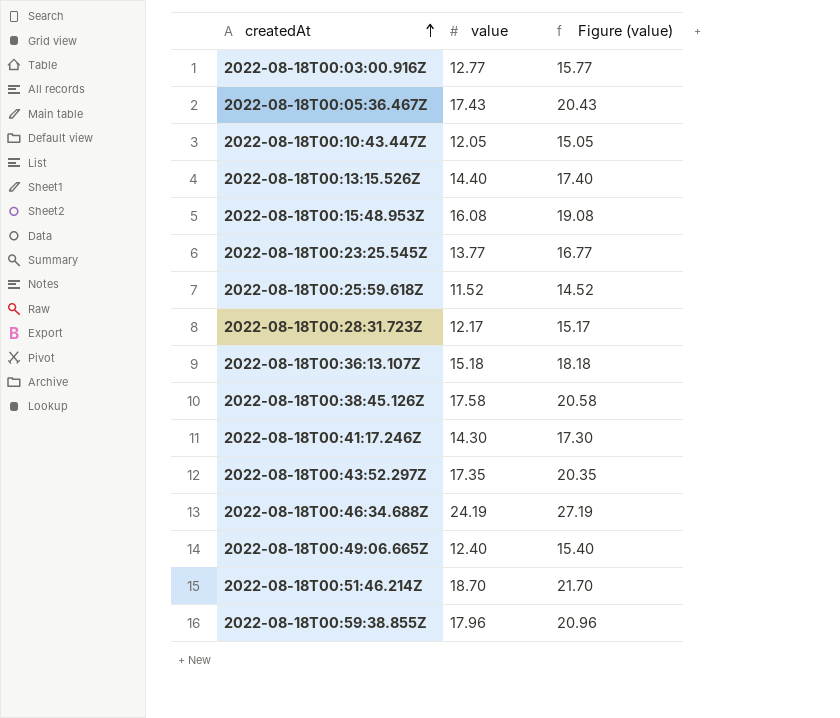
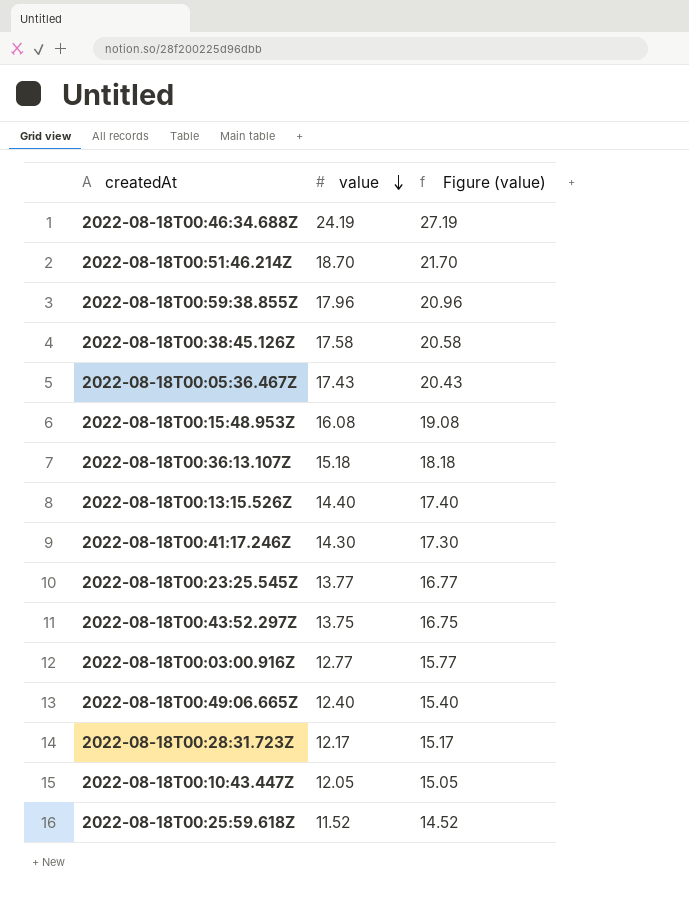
row order: createdAt ascending -> value descending
2022-08-18T00:43:52.297Z | value: 17.35 -> 13.75
2022-08-18T00:43:52.297Z | Figure (value): 20.35 -> 16.75

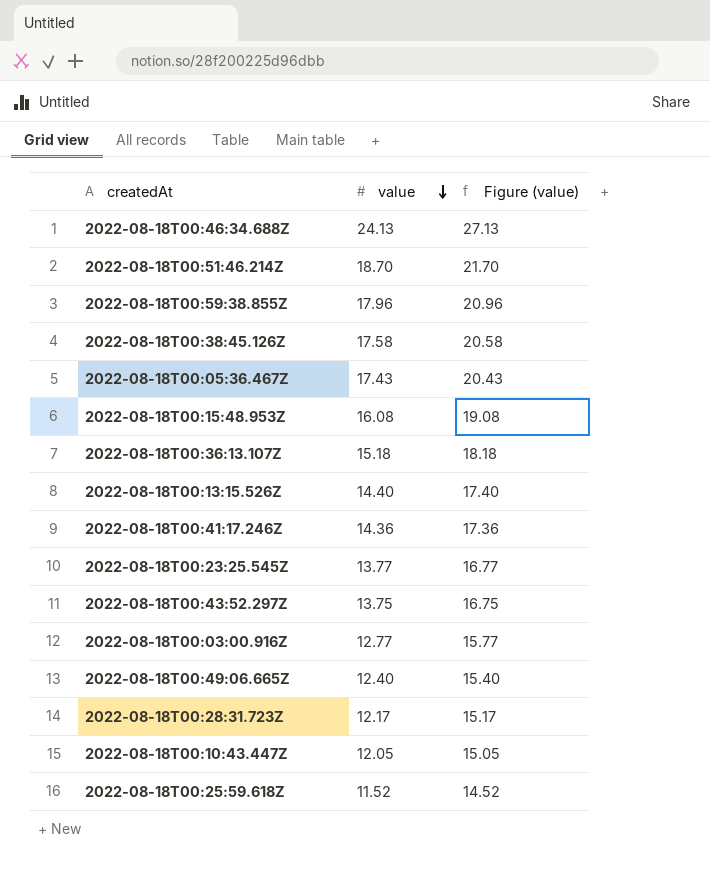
2022-08-18T00:46:34.688Z | value: 24.19 -> 24.13
2022-08-18T00:46:34.688Z | Figure (value): 27.19 -> 27.13
2022-08-18T00:41:17.246Z | value: 14.30 -> 14.36
2022-08-18T00:41:17.246Z | Figure (value): 17.30 -> 17.36

